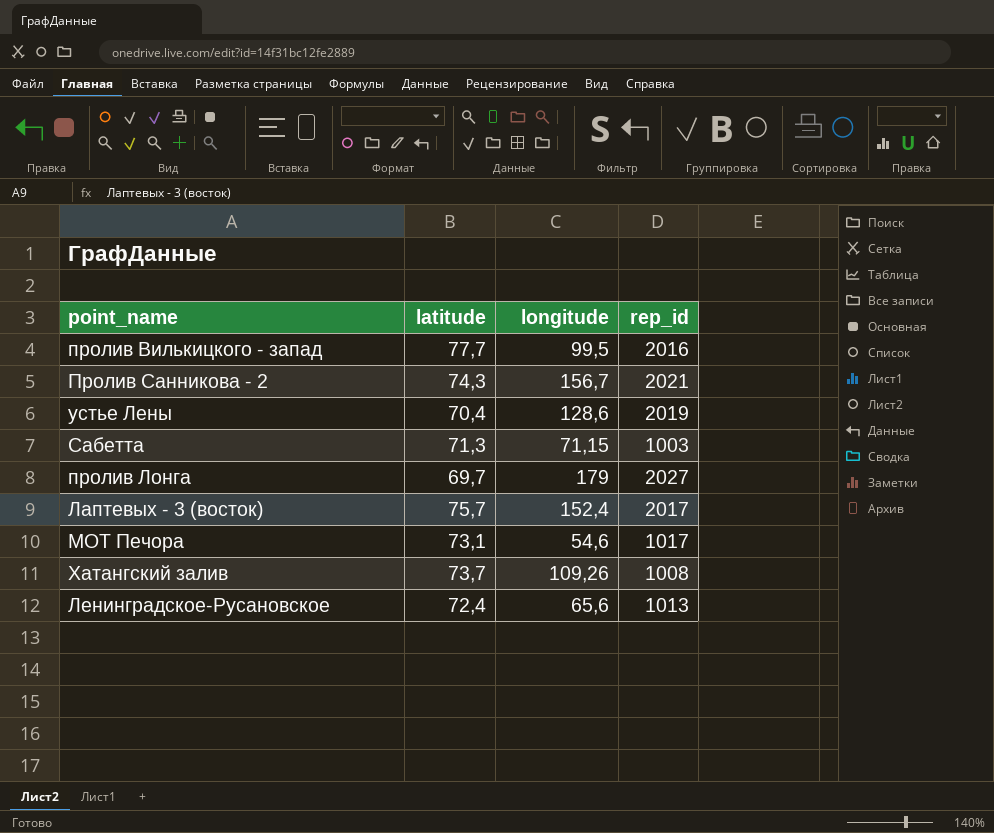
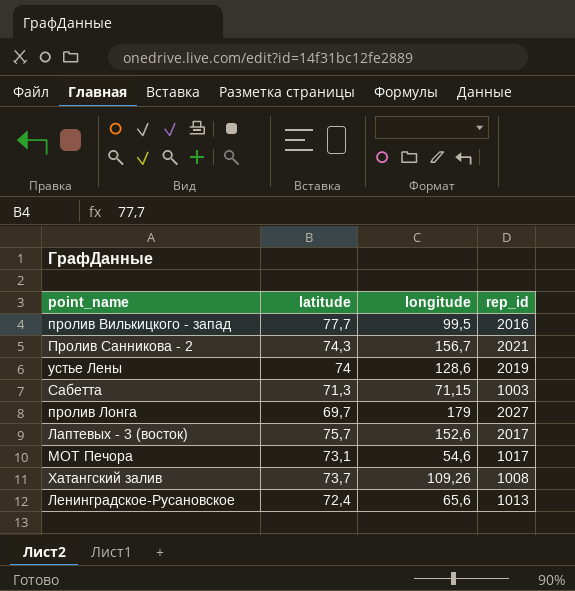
устье Лены | latitude: 70,4 -> 74
Лаптевых - 3 (восток) | longitude: 152,4 -> 152,6

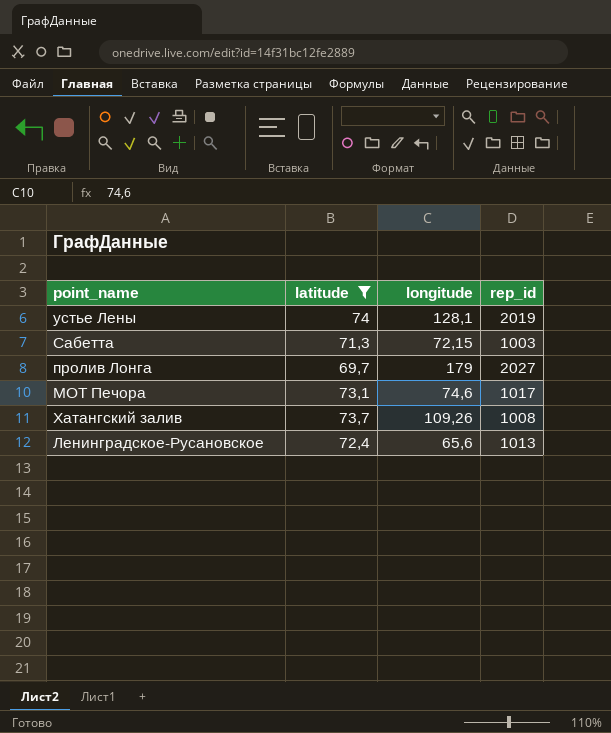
filter: none -> latitude <= 74
устье Лены | longitude: 128,6 -> 128,1
Сабетта | longitude: 71,15 -> 72,15
МОТ Печора | longitude: 54,6 -> 74,6

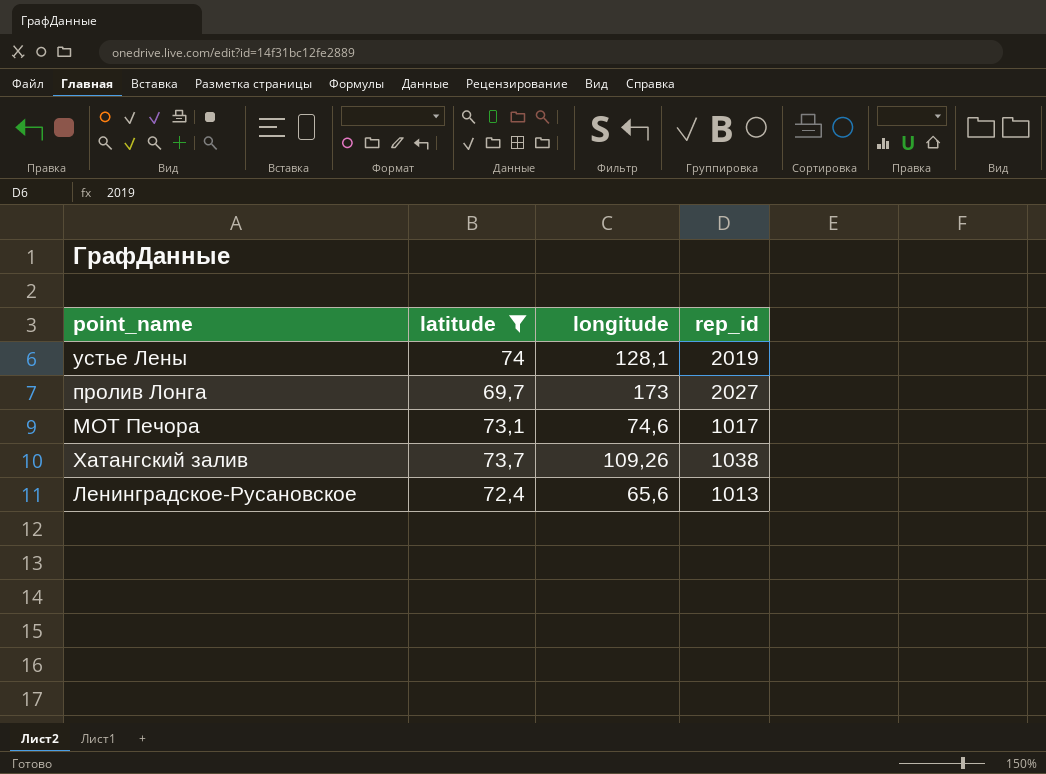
row Сабетта: 71,3 | 72,15 | 1003 -> none
пролив Лонга | longitude: 179 -> 173
Хатангский залив | rep_id: 1008 -> 1038

